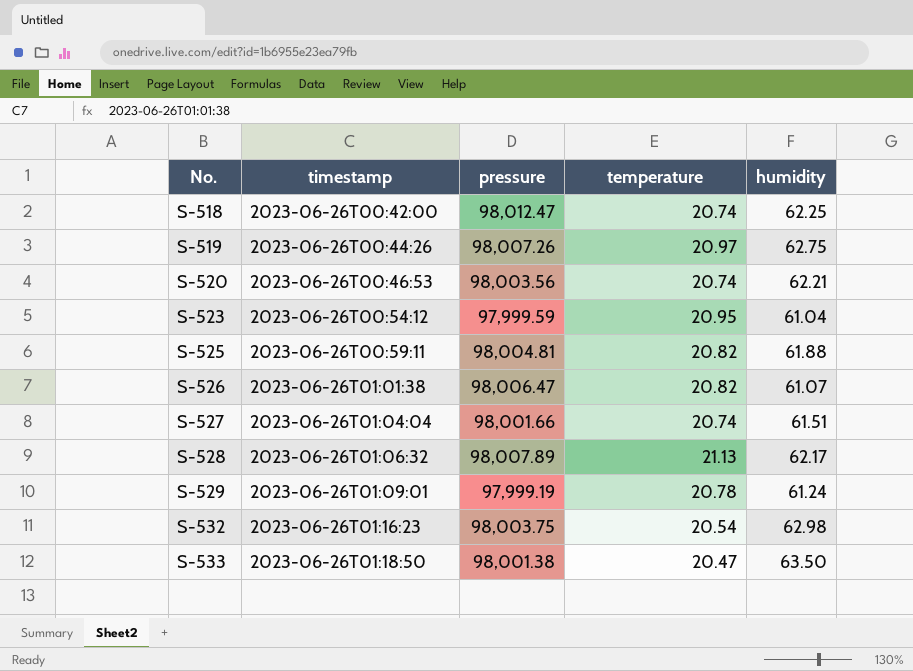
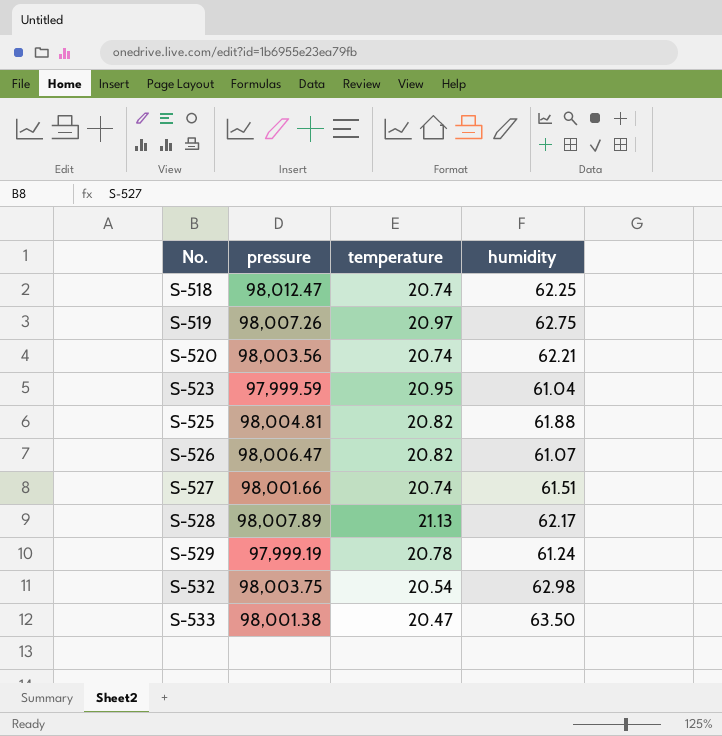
column timestamp | position: 2 -> none

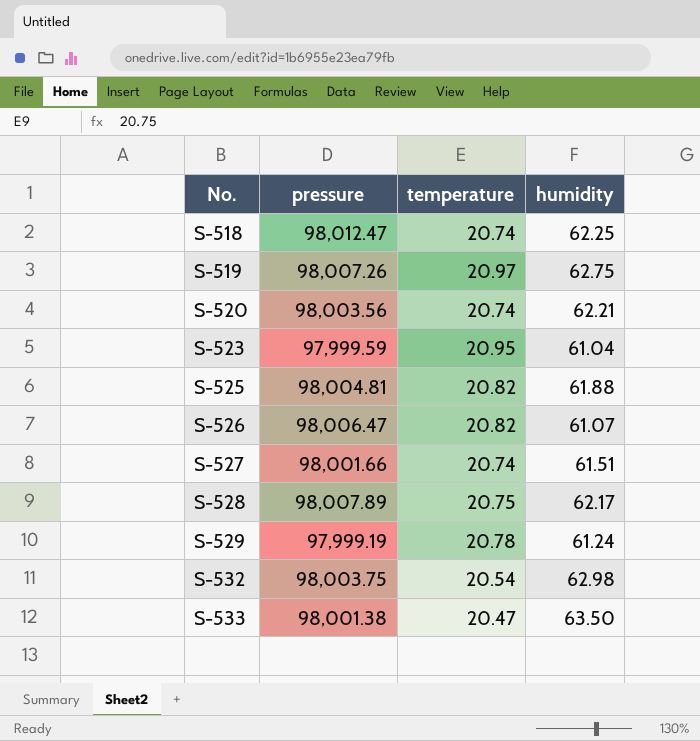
S-528 | temperature: 21.13 -> 20.75

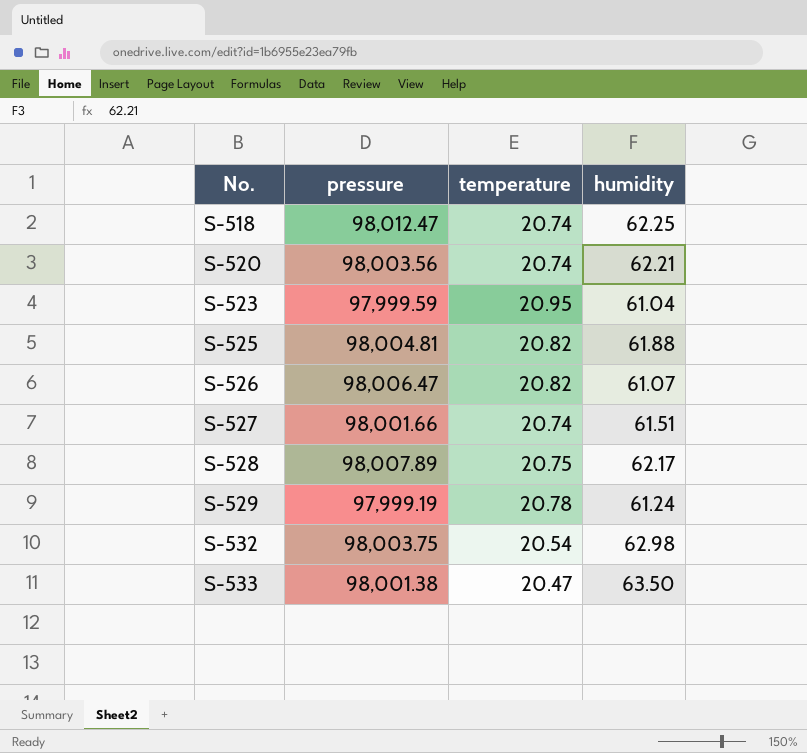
row S-519: 98,007.26 | 20.97 | 62.75 -> none

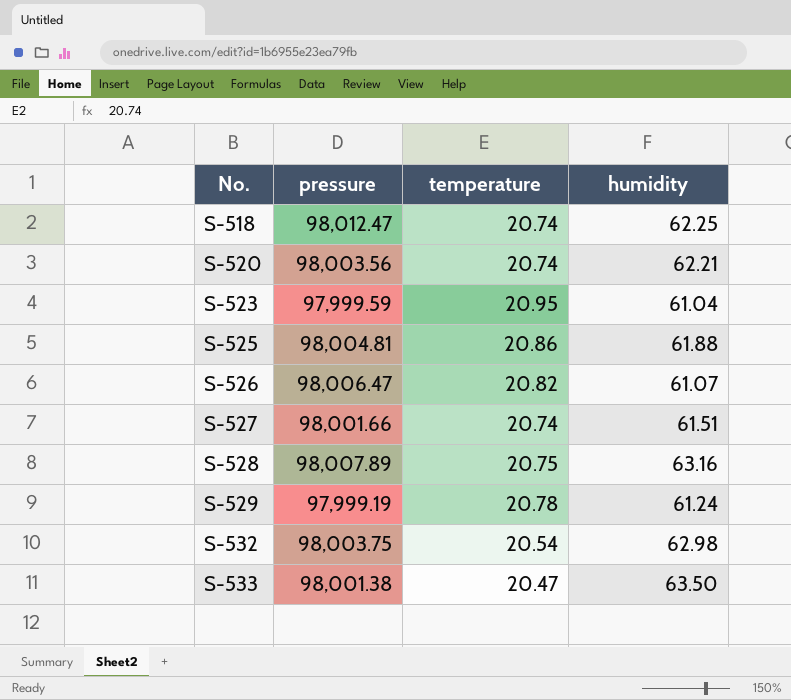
S-525 | temperature: 20.82 -> 20.86
S-528 | humidity: 62.17 -> 63.16

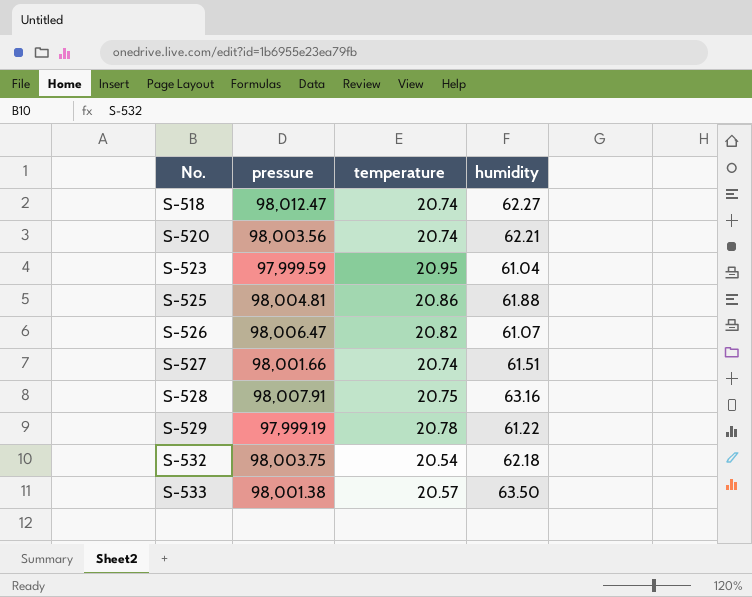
S-518 | humidity: 62.25 -> 62.27
S-528 | pressure: 98,007.89 -> 98,007.91
S-529 | humidity: 61.24 -> 61.22
S-532 | humidity: 62.98 -> 62.18
S-533 | temperature: 20.47 -> 20.57

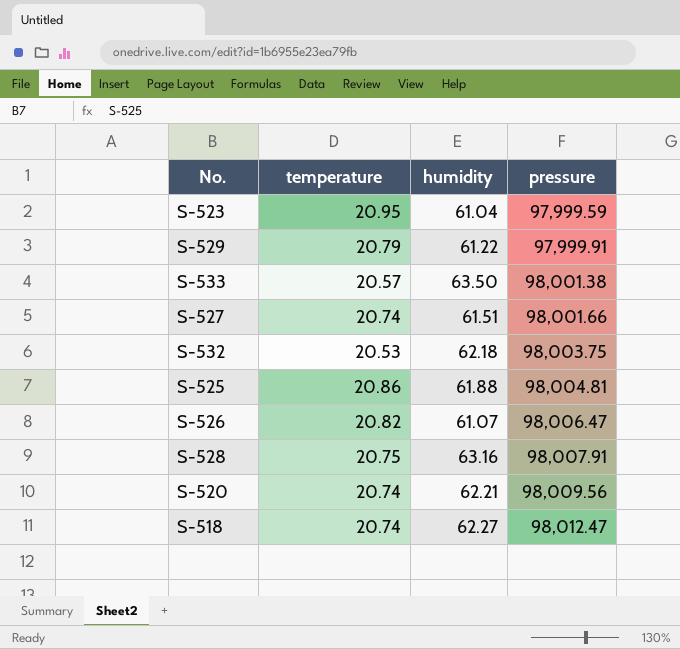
row order: No. ascending -> pressure ascending
column pressure | position: 2 -> 4
S-529 | temperature: 20.78 -> 20.79
S-529 | pressure: 97,999.19 -> 97,999.91
S-532 | temperature: 20.54 -> 20.53
S-520 | pressure: 98,003.56 -> 98,009.56

